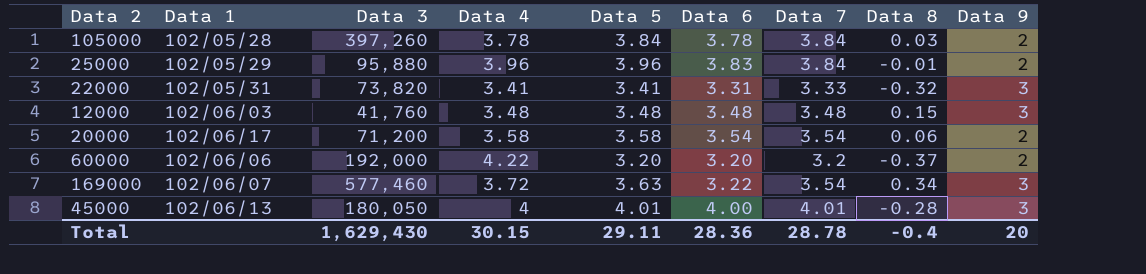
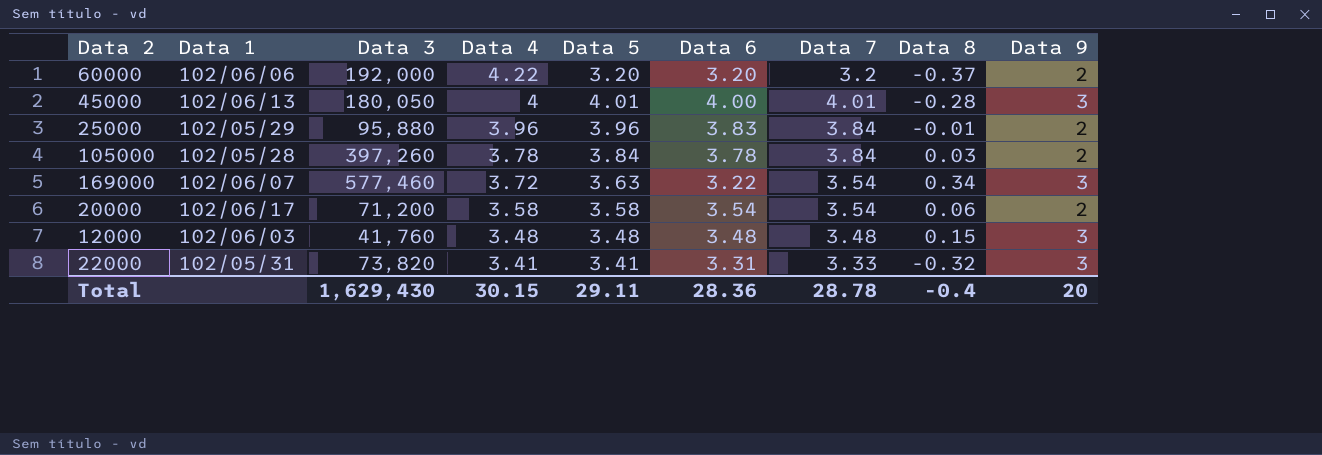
row order: none -> Data 4 descending

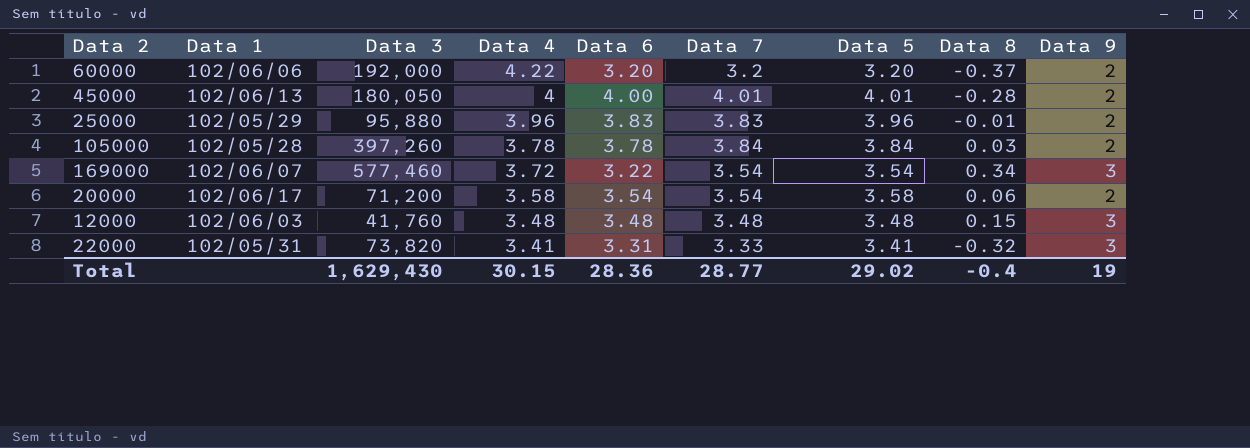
column Data 5 | position: 5 -> 7
45000 | Data 9: 3 -> 2
25000 | Data 7: 3.84 -> 3.83
169000 | Data 5: 3.63 -> 3.54
Total | Data 7: 28.78 -> 28.77
Total | Data 5: 29.11 -> 29.02
Total | Data 9: 20 -> 19

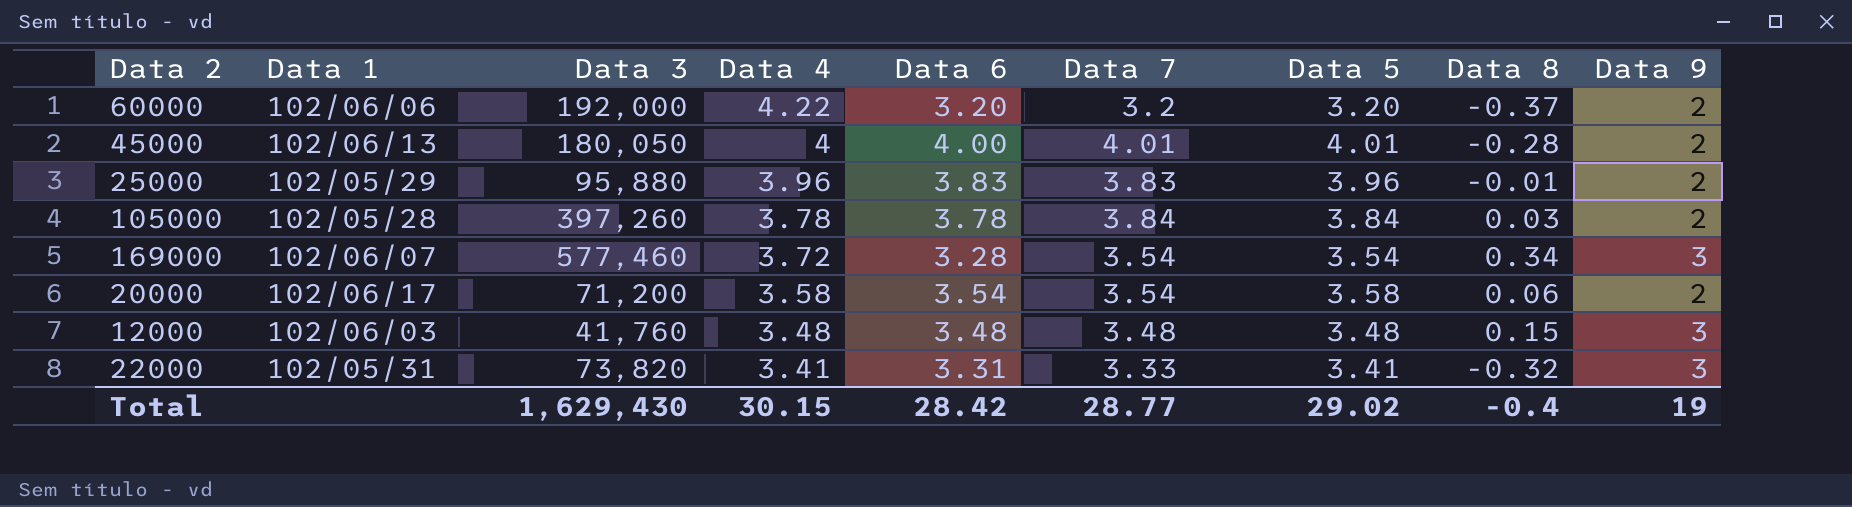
169000 | Data 6: 3.22 -> 3.28
Total | Data 6: 28.36 -> 28.42

